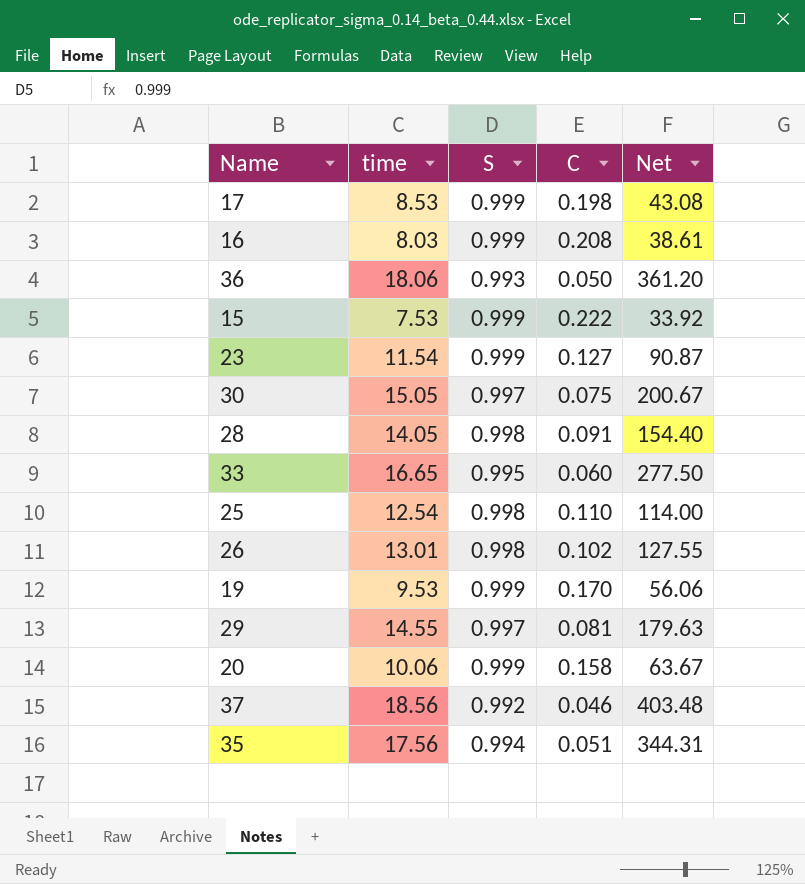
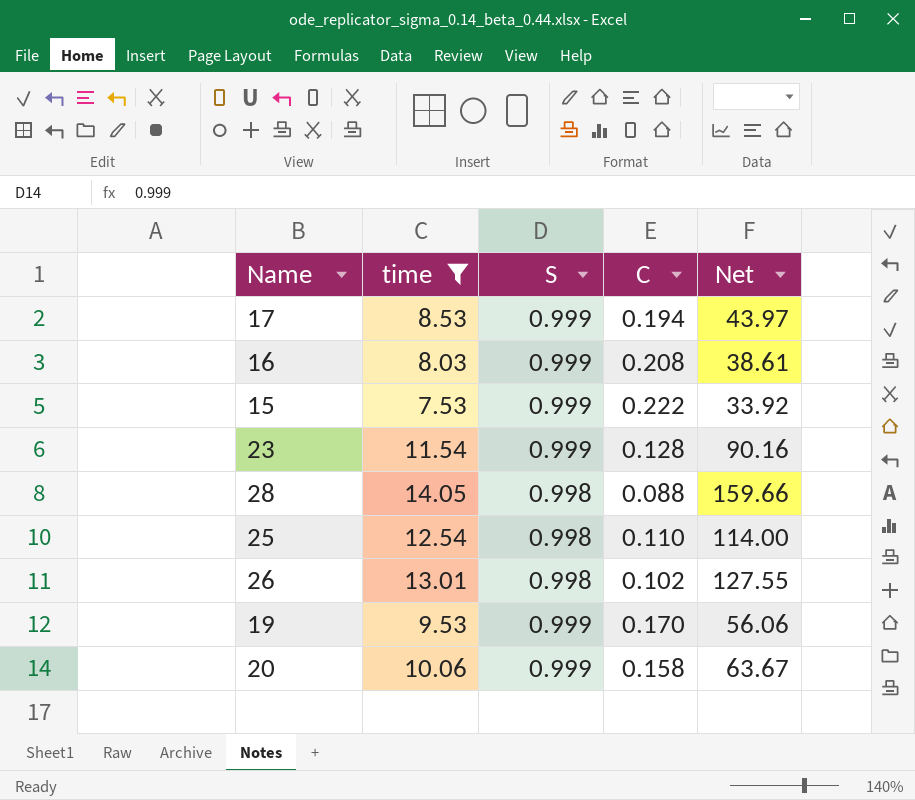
filter: none -> time <= 14.05
17 | C: 0.198 -> 0.194
17 | Net: 43.08 -> 43.97
23 | C: 0.127 -> 0.128
23 | Net: 90.87 -> 90.16
28 | C: 0.091 -> 0.088
28 | Net: 154.40 -> 159.66

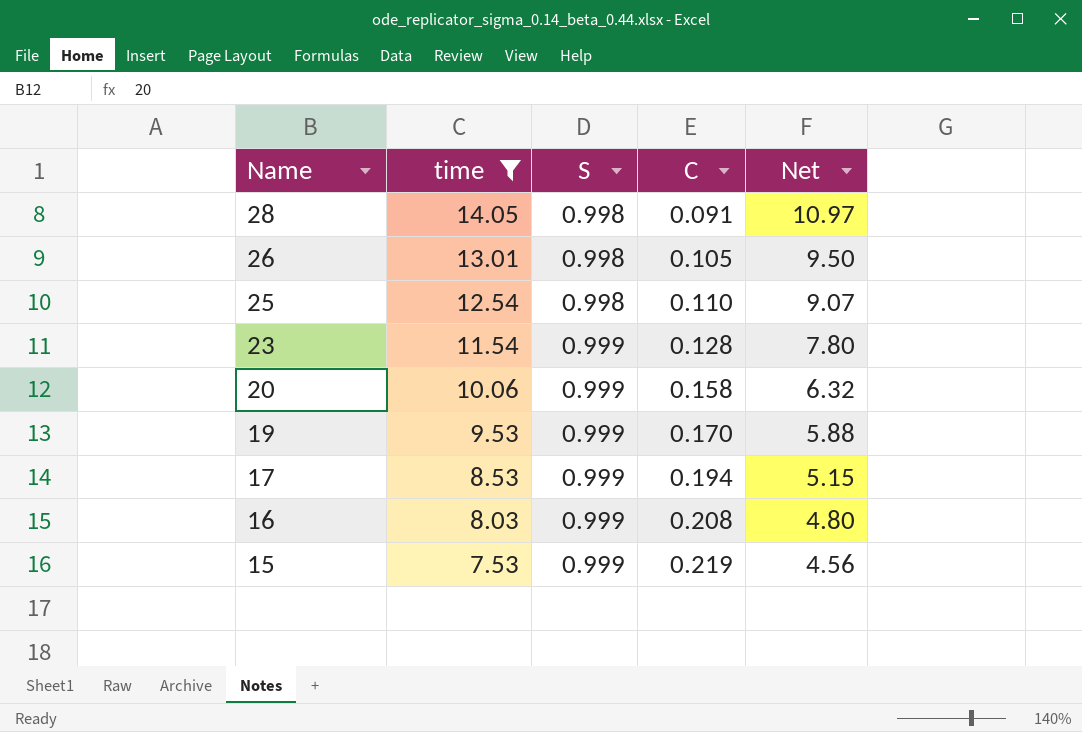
row order: none -> Name descending
column Net | formula: [time] / [C] -> [S] / [C]
28 | C: 0.088 -> 0.091
26 | C: 0.102 -> 0.105
15 | C: 0.222 -> 0.219

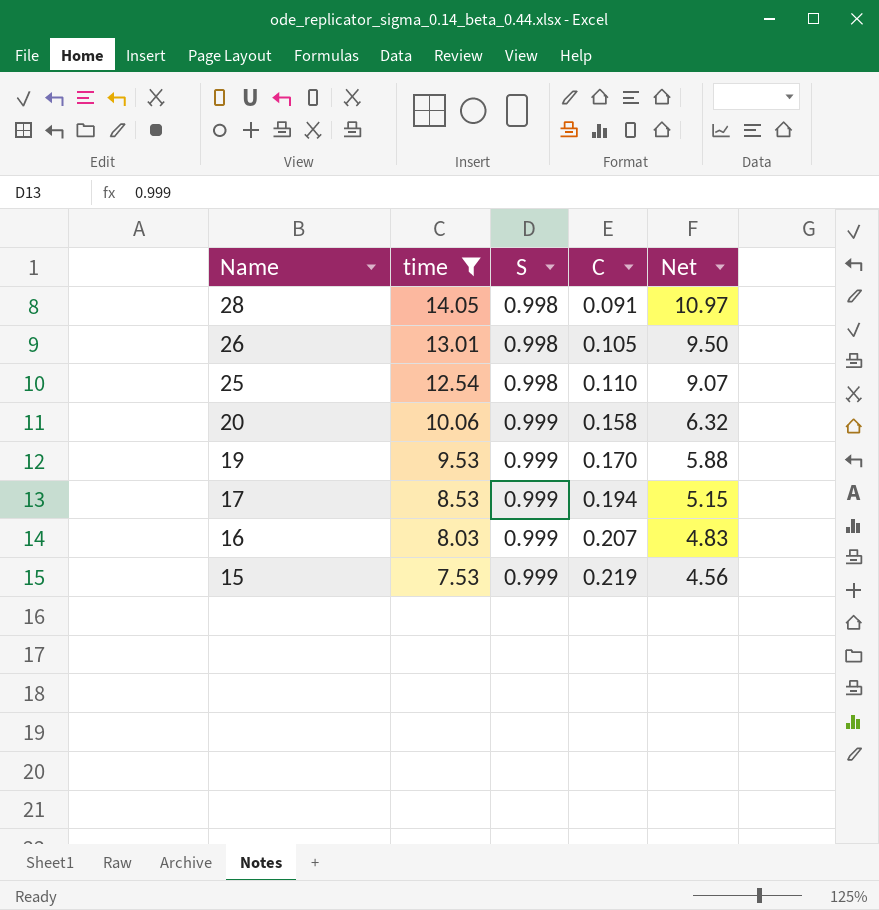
row 23: 11.54 | 0.999 | 0.128 | 7.80 -> none
16 | C: 0.208 -> 0.207
16 | Net: 4.80 -> 4.83

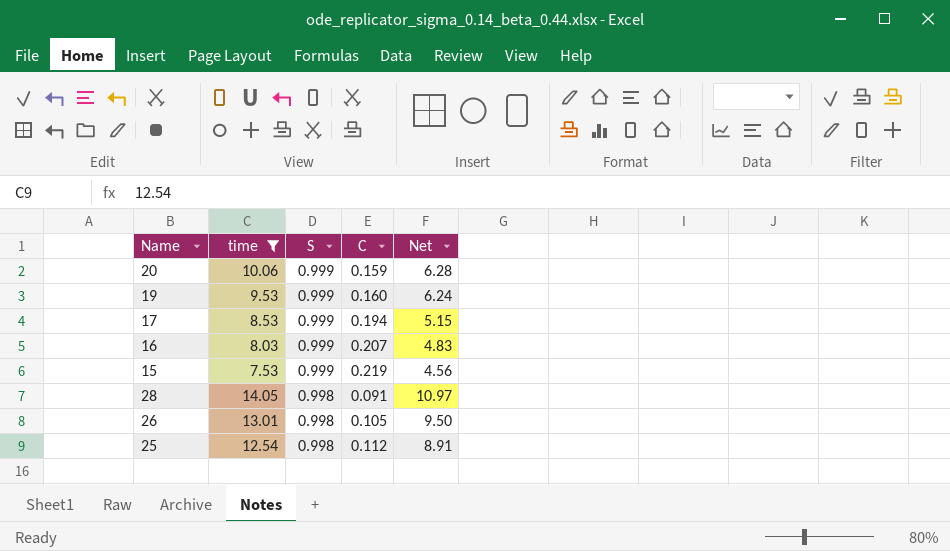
row order: Name descending -> S descending
20 | C: 0.158 -> 0.159
20 | Net: 6.32 -> 6.28
19 | C: 0.170 -> 0.160
19 | Net: 5.88 -> 6.24
25 | C: 0.110 -> 0.112
25 | Net: 9.07 -> 8.91

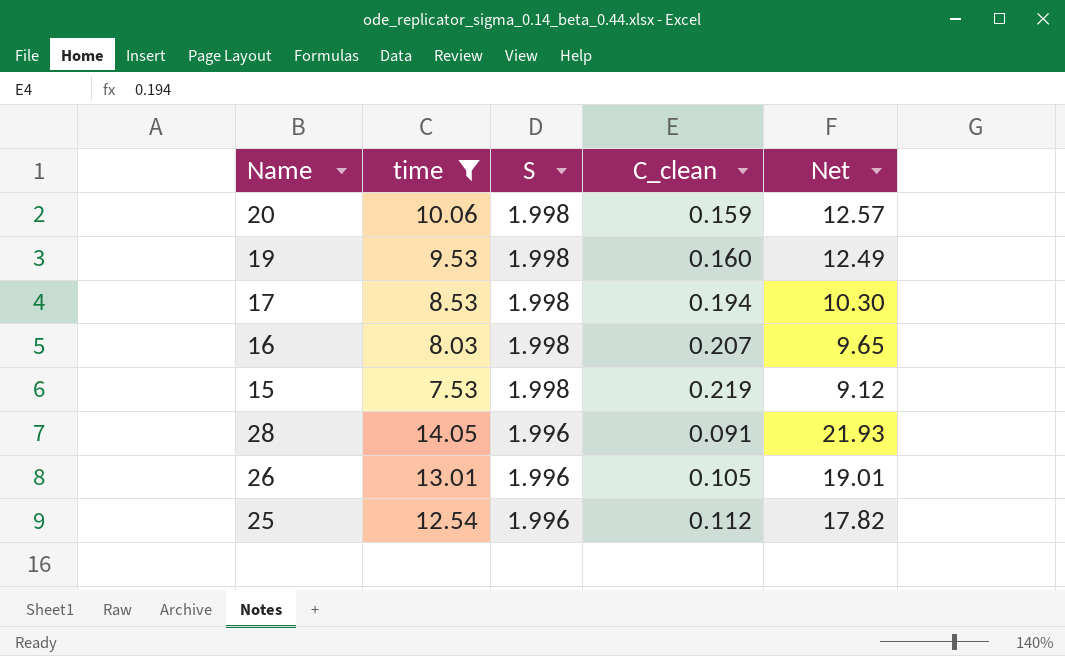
column name: C -> C_clean
20 | S: 0.999 -> 1.998
20 | Net: 6.28 -> 12.57
19 | S: 0.999 -> 1.998
19 | Net: 6.24 -> 12.49
17 | S: 0.999 -> 1.998
17 | Net: 5.15 -> 10.30
16 | S: 0.999 -> 1.998
16 | Net: 4.83 -> 9.65
15 | S: 0.999 -> 1.998
15 | Net: 4.56 -> 9.12
28 | S: 0.998 -> 1.996
28 | Net: 10.97 -> 21.93
26 | S: 0.998 -> 1.996
26 | Net: 9.50 -> 19.01
25 | S: 0.998 -> 1.996
25 | Net: 8.91 -> 17.82

